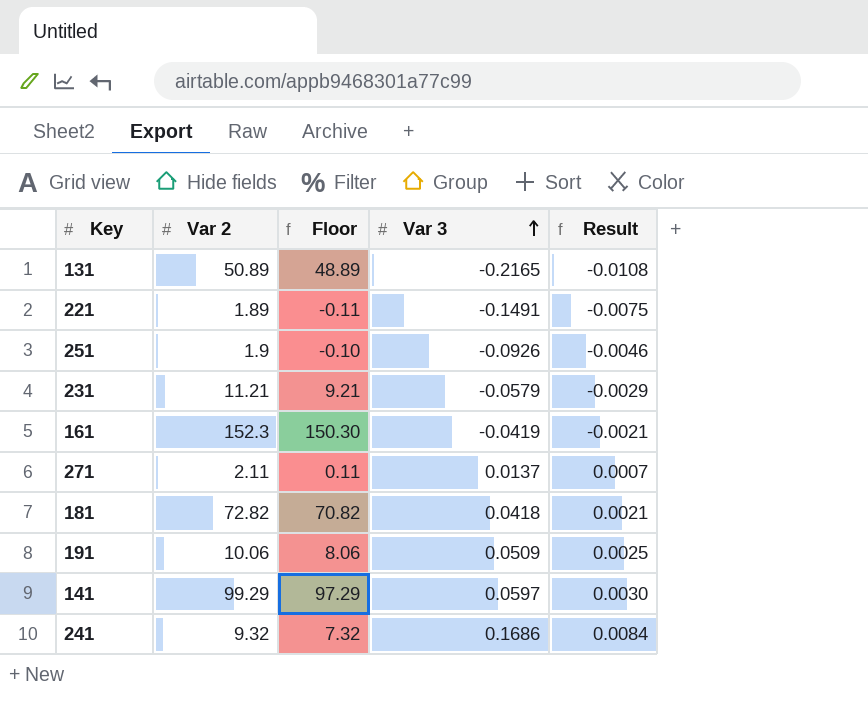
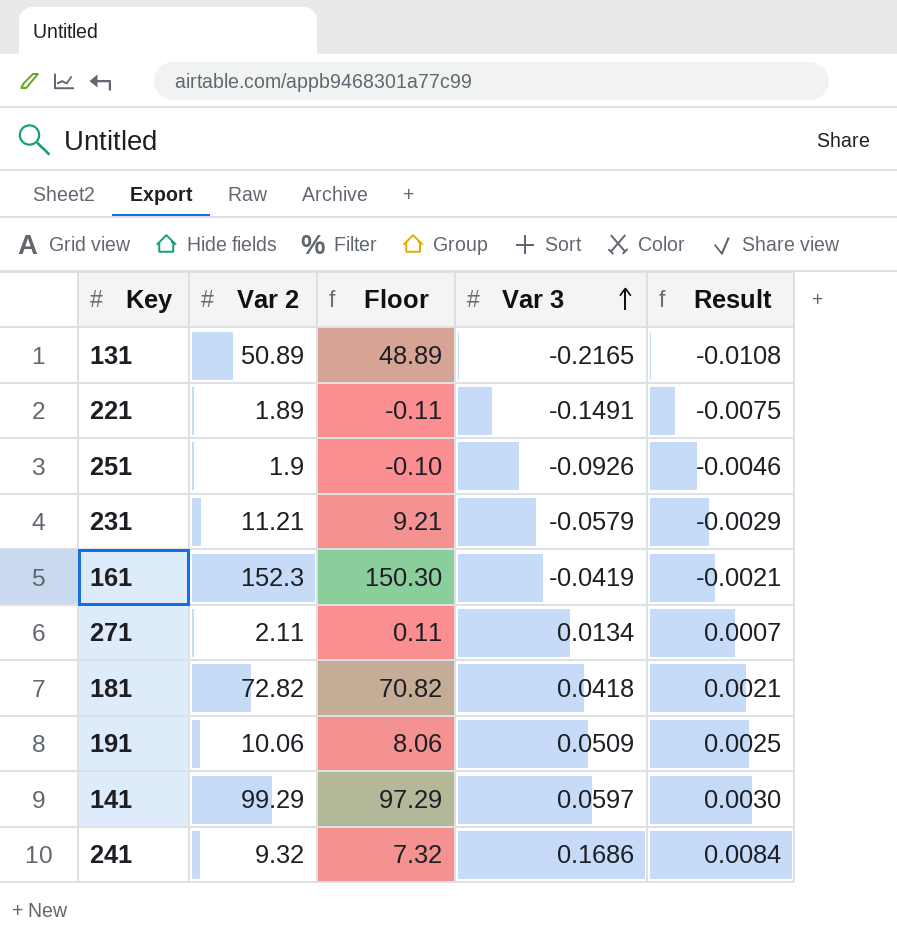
271 | Var 3: 0.0137 -> 0.0134

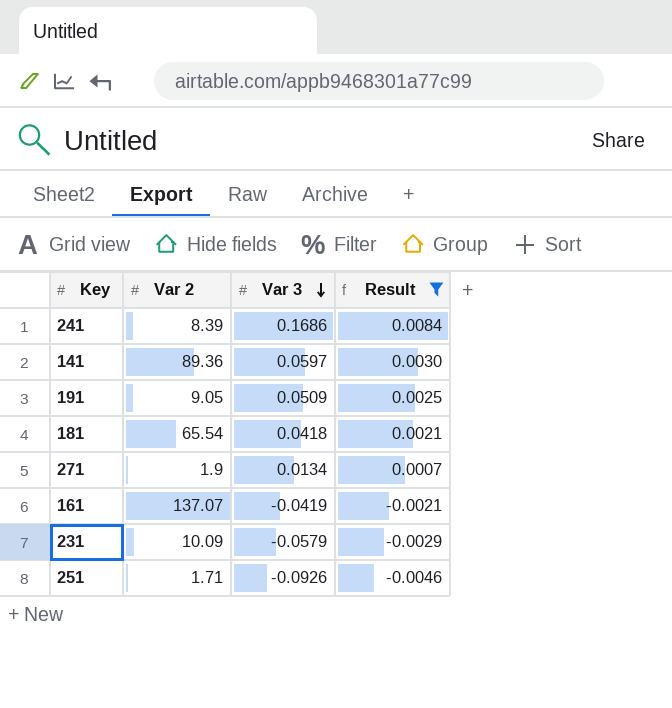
filter: none -> Result >= -0.0046
row order: Var 3 ascending -> Var 3 descending
column Floor | formula: [Var 2] - 2 -> none
241 | Var 2: 9.32 -> 8.39
141 | Var 2: 99.29 -> 89.36
191 | Var 2: 10.06 -> 9.05
181 | Var 2: 72.82 -> 65.54
271 | Var 2: 2.11 -> 1.9
161 | Var 2: 152.3 -> 137.07
231 | Var 2: 11.21 -> 10.09
251 | Var 2: 1.9 -> 1.71

